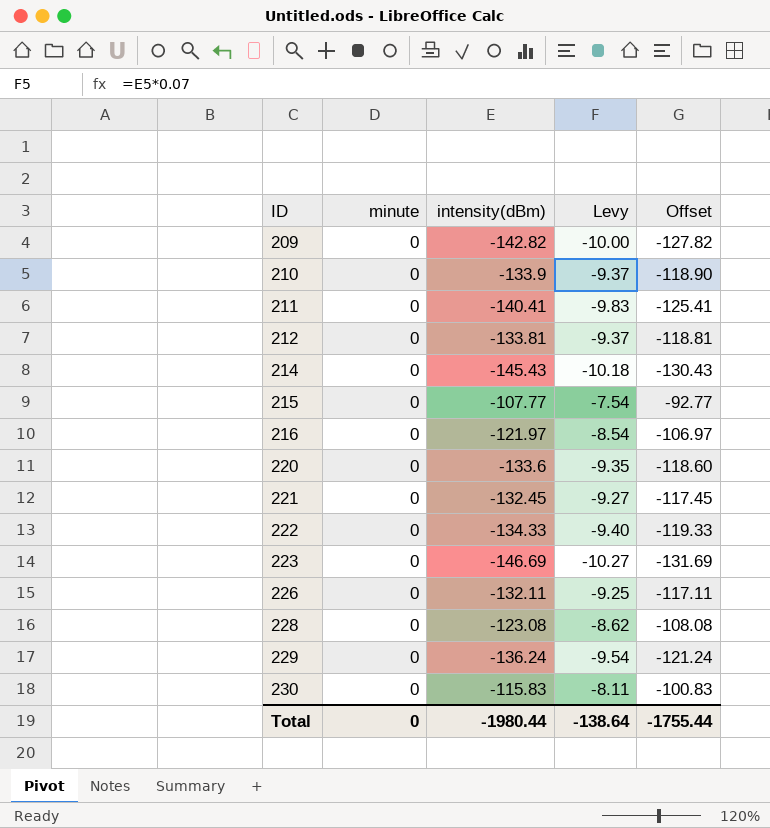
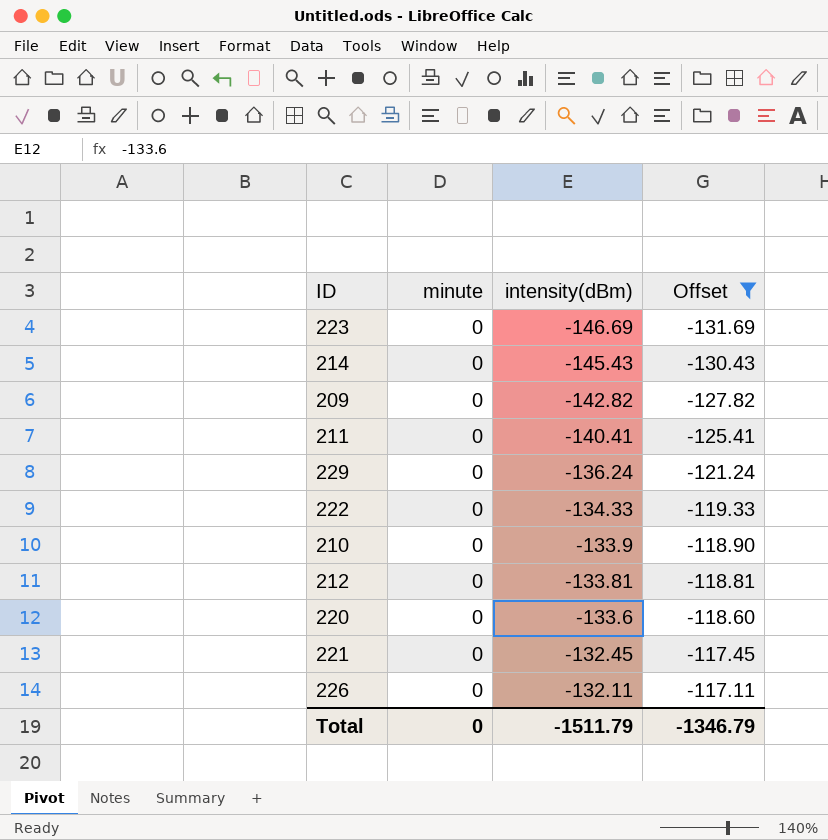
filter: none -> Offset <= -117.11
row order: ID ascending -> intensity(dBm) ascending
column Levy | formula: [intensity(dBm)] * 0.07 -> none
Total | intensity(dBm): -1980.44 -> -1511.79
Total | Offset: -1755.44 -> -1346.79

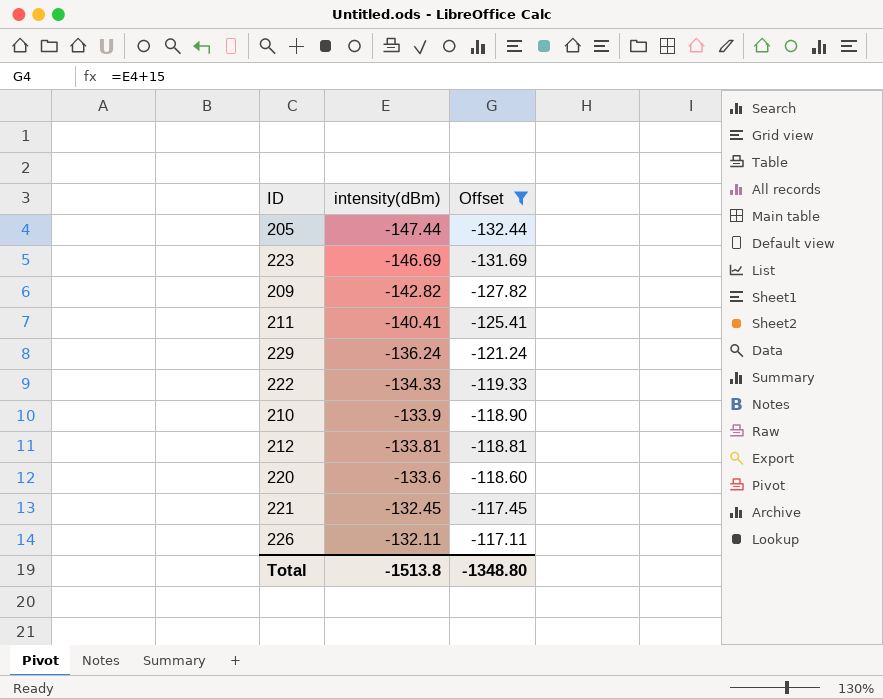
column minute | position: 2 -> none
row 214: 0 | -145.43 | -130.43 -> none
row 205: none -> -147.44 | -132.44
Total | intensity(dBm): -1511.79 -> -1513.8
Total | Offset: -1346.79 -> -1348.80

